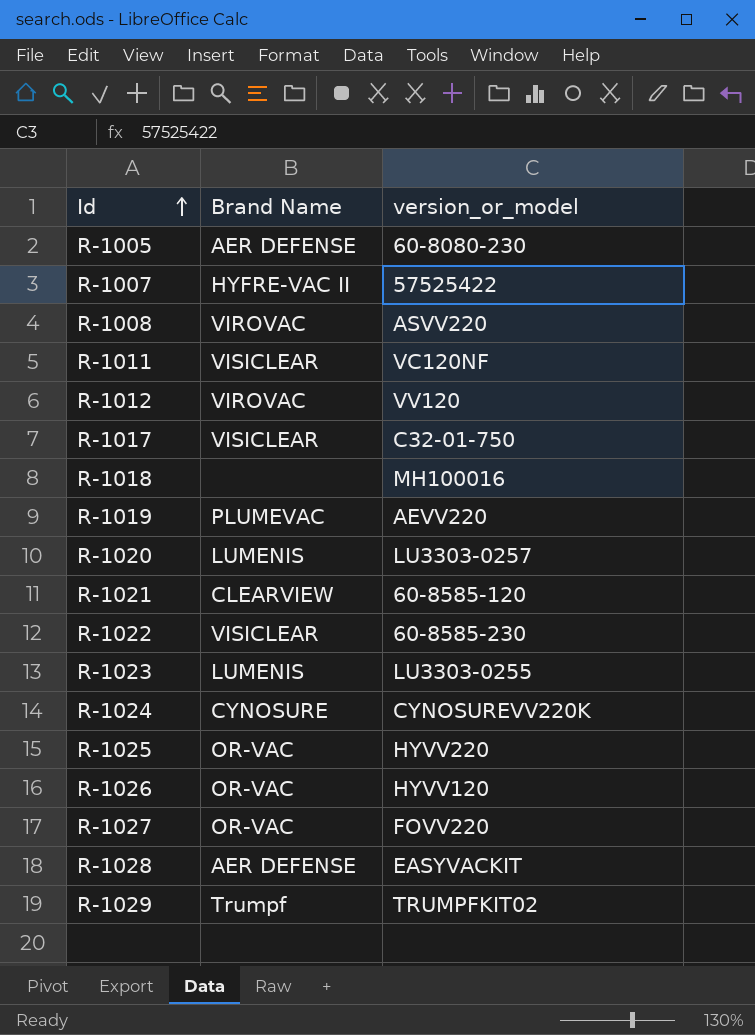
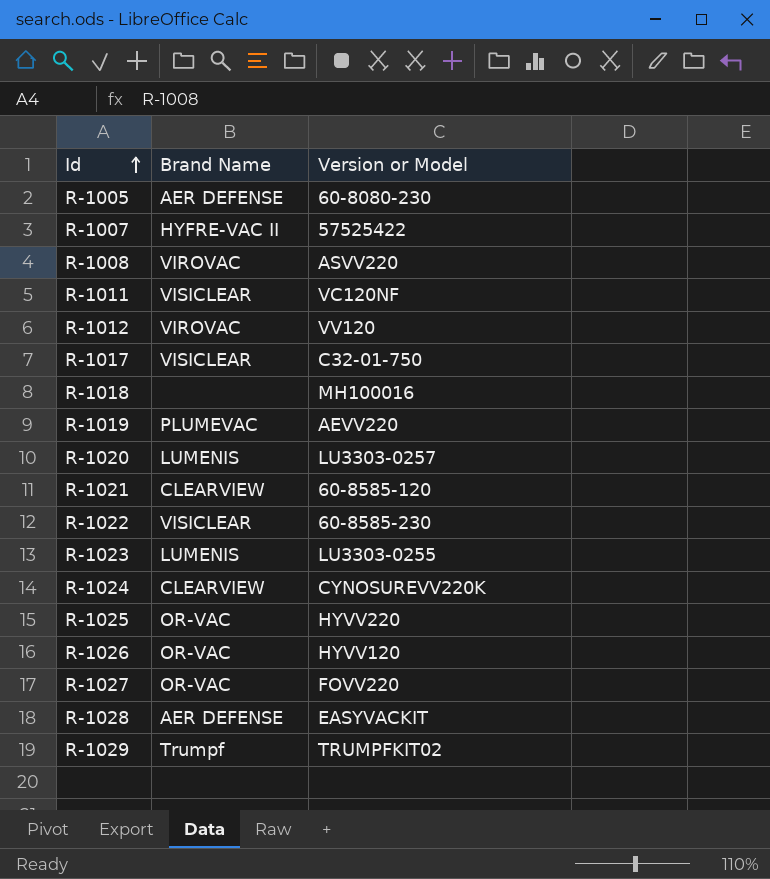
column name: version_or_model -> Version or Model
R-1024 | Brand Name: CYNOSURE -> CLEARVIEW

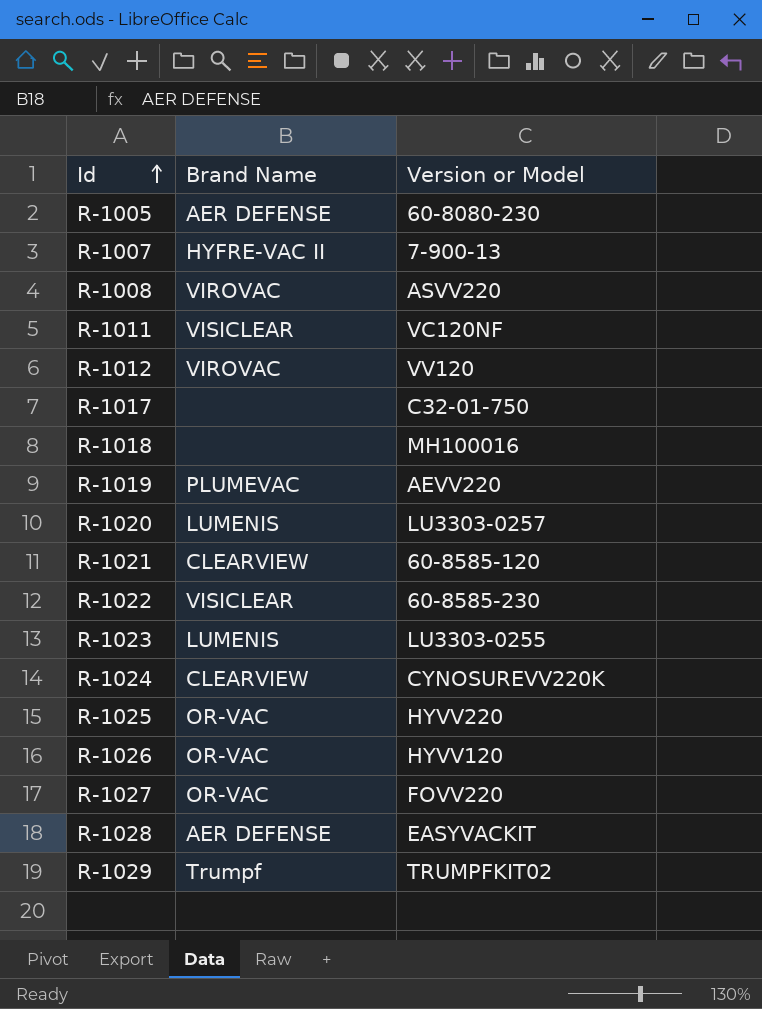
R-1007 | Version or Model: 57525422 -> 7-900-13
R-1017 | Brand Name: VISICLEAR -> none

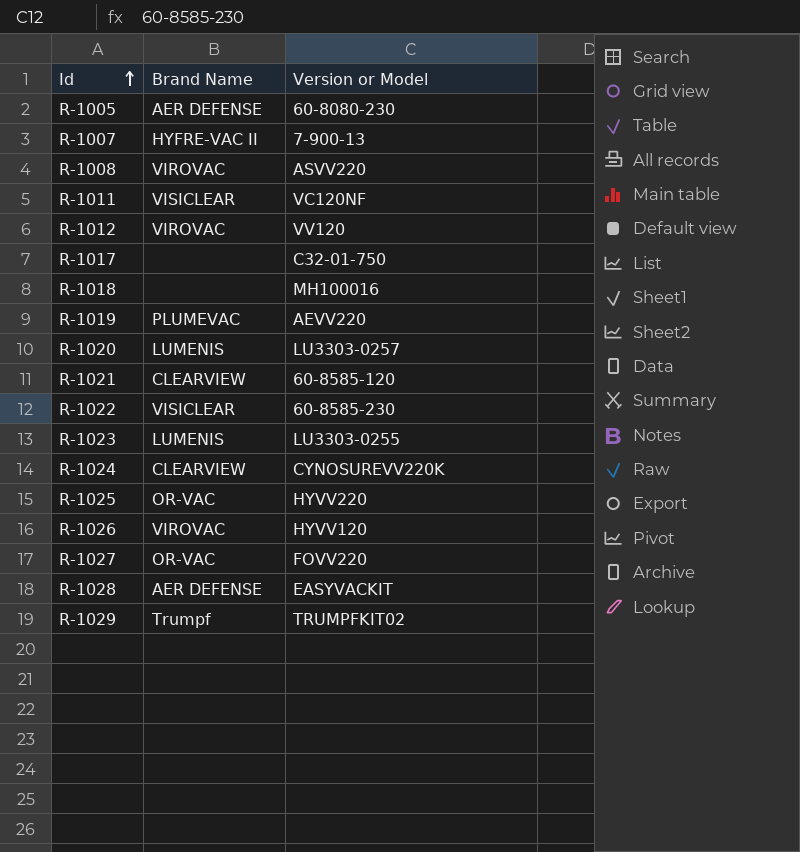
R-1026 | Brand Name: OR-VAC -> VIROVAC

